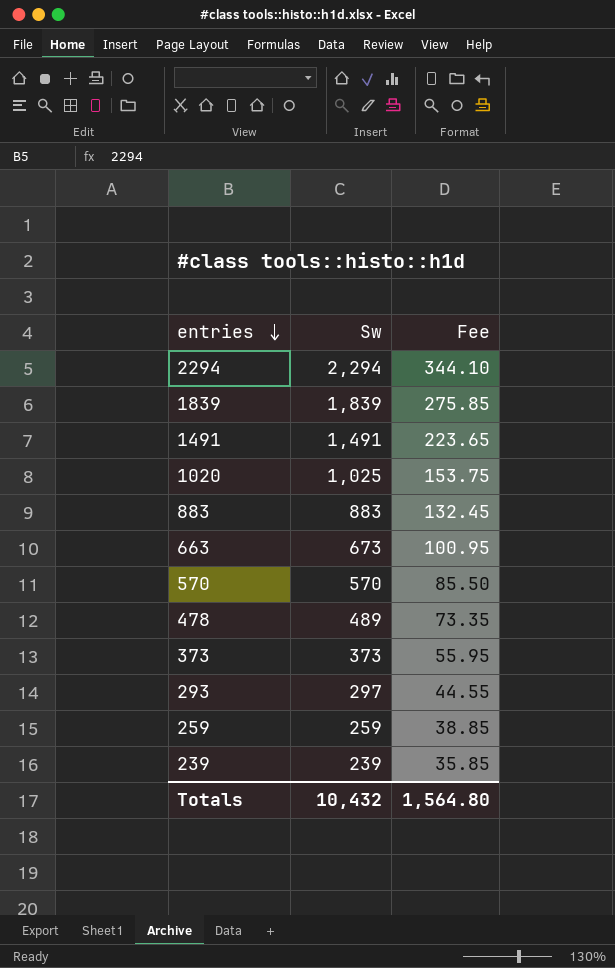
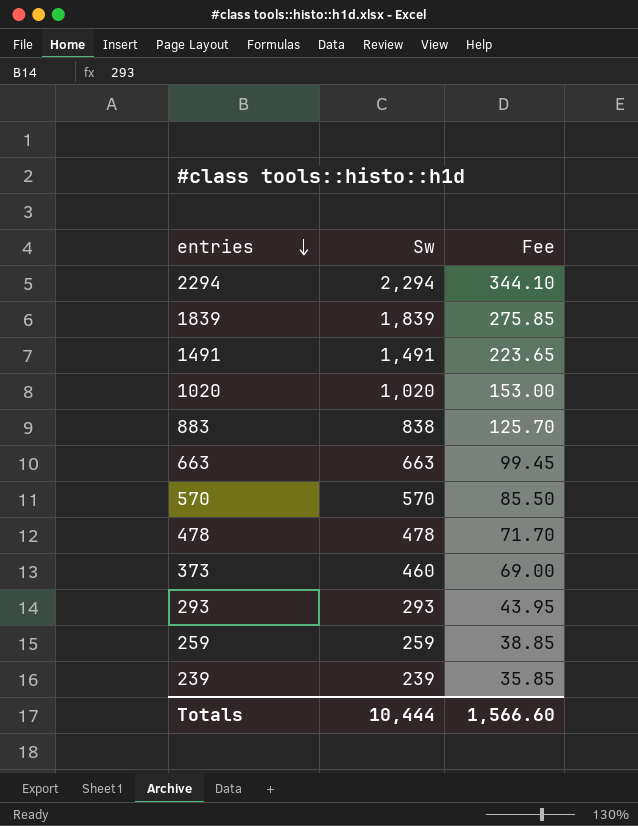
1020 | Sw: 1,025 -> 1,020
1020 | Fee: 153.75 -> 153.00
883 | Sw: 883 -> 838
883 | Fee: 132.45 -> 125.70
663 | Sw: 673 -> 663
663 | Fee: 100.95 -> 99.45
478 | Sw: 489 -> 478
478 | Fee: 73.35 -> 71.70
373 | Sw: 373 -> 460
373 | Fee: 55.95 -> 69.00
293 | Sw: 297 -> 293
293 | Fee: 44.55 -> 43.95
Totals | Sw: 10,432 -> 10,444
Totals | Fee: 1,564.80 -> 1,566.60

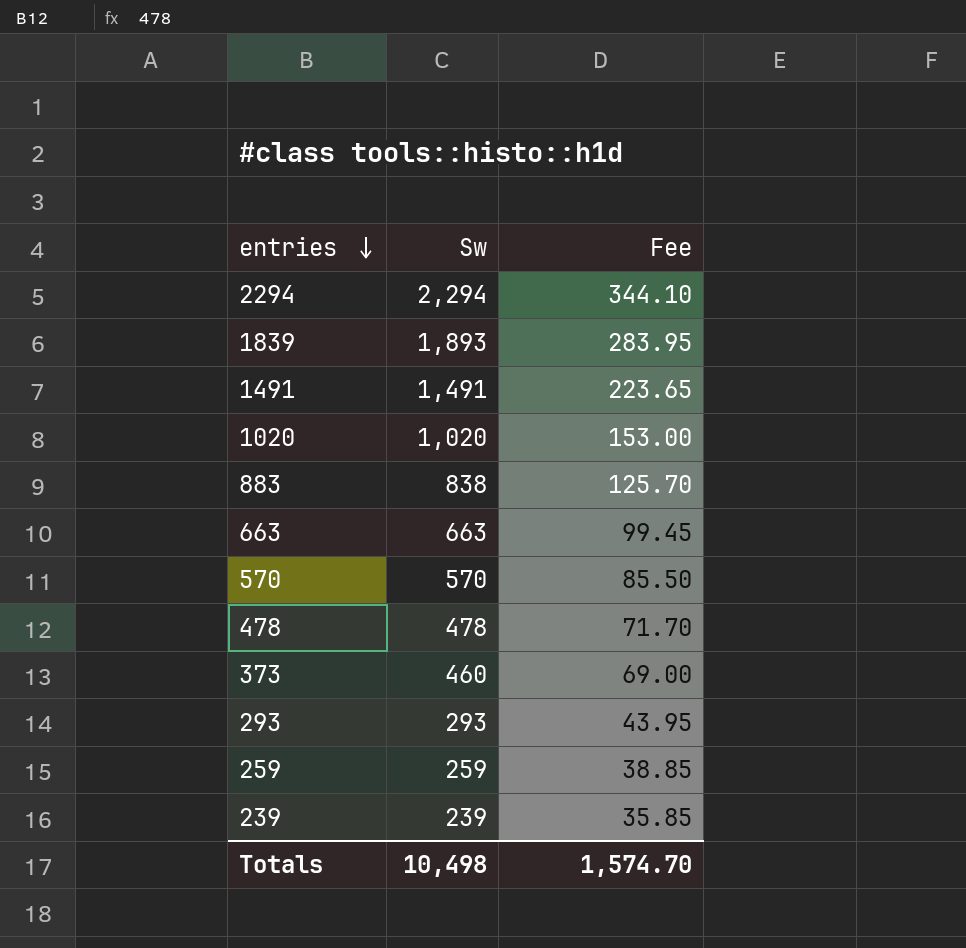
1839 | Sw: 1,839 -> 1,893
1839 | Fee: 275.85 -> 283.95
Totals | Sw: 10,444 -> 10,498
Totals | Fee: 1,566.60 -> 1,574.70

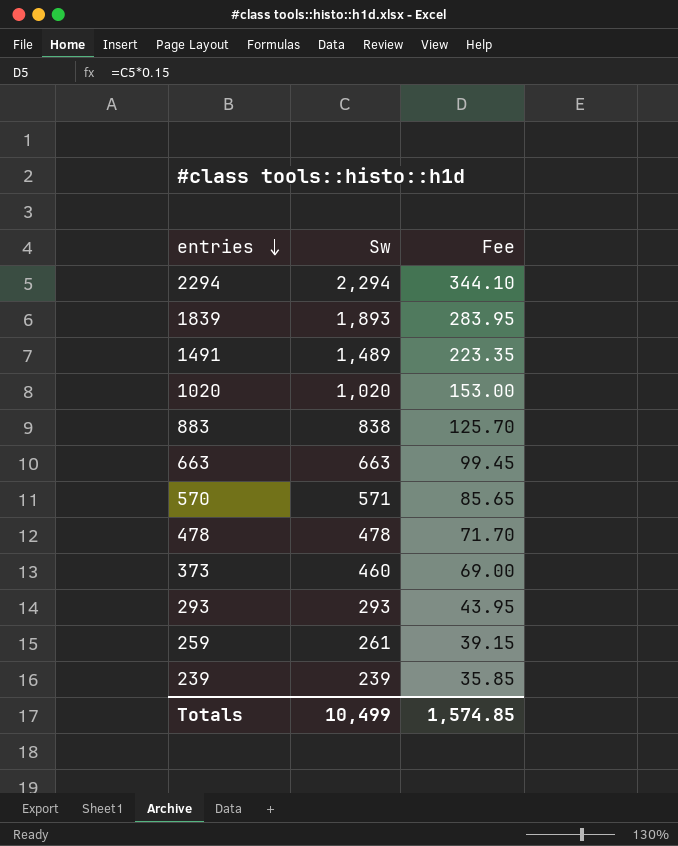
1491 | Sw: 1,491 -> 1,489
1491 | Fee: 223.65 -> 223.35
570 | Sw: 570 -> 571
570 | Fee: 85.50 -> 85.65
259 | Sw: 259 -> 261
259 | Fee: 38.85 -> 39.15
Totals | Sw: 10,498 -> 10,499
Totals | Fee: 1,574.70 -> 1,574.85

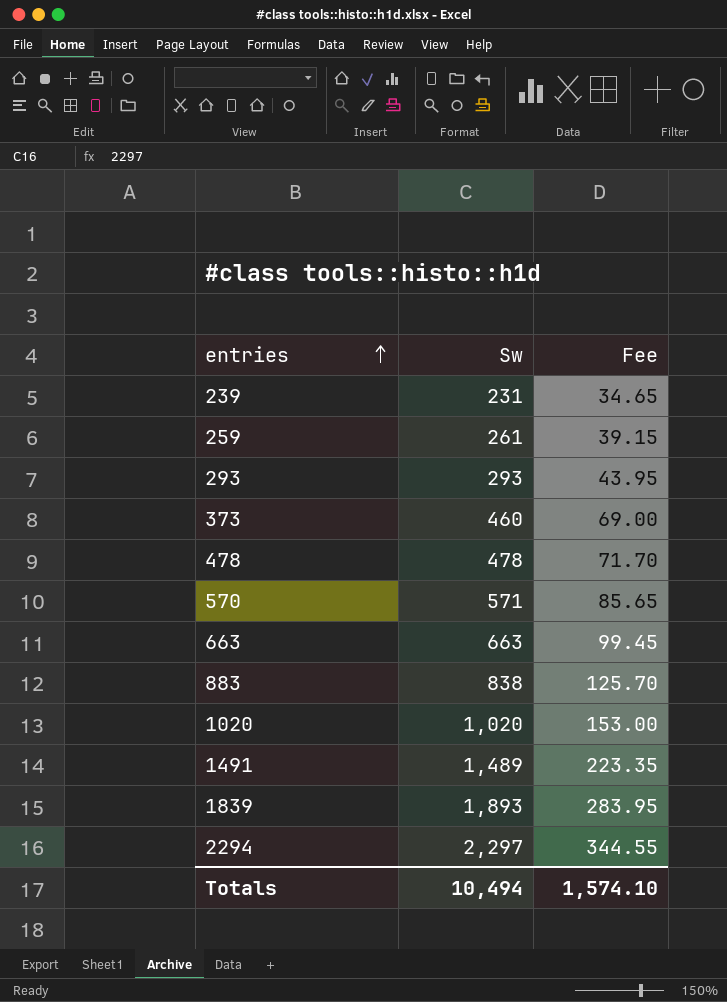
row order: entries descending -> entries ascending
239 | Sw: 239 -> 231
239 | Fee: 35.85 -> 34.65
2294 | Sw: 2,294 -> 2,297
2294 | Fee: 344.10 -> 344.55
Totals | Sw: 10,499 -> 10,494
Totals | Fee: 1,574.85 -> 1,574.10

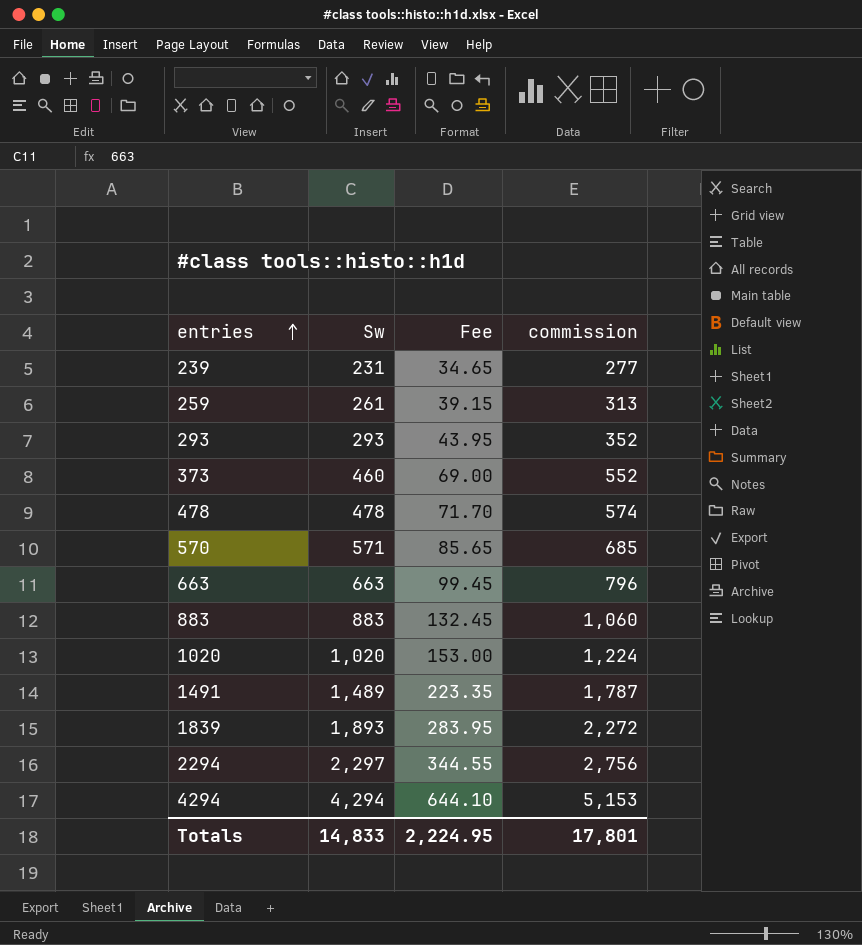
column commission | formula: none -> [Sw] * 1.2
883 | Sw: 838 -> 883
883 | Fee: 125.70 -> 132.45
row 4294: none -> 4,294 | 644.10 | 5,153
Totals | Sw: 10,494 -> 14,833
Totals | Fee: 1,574.10 -> 2,224.95

